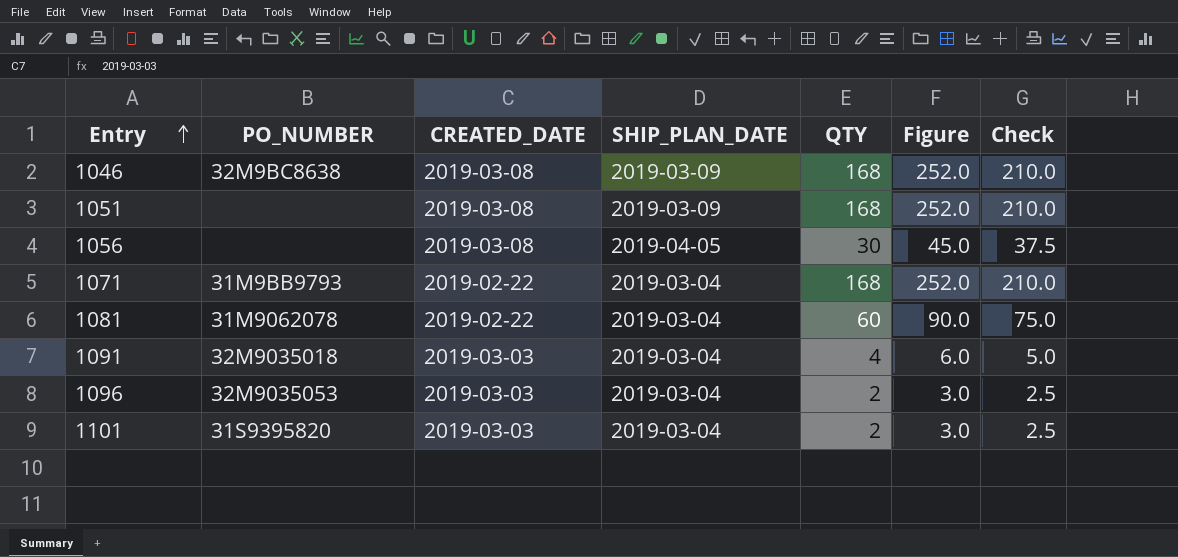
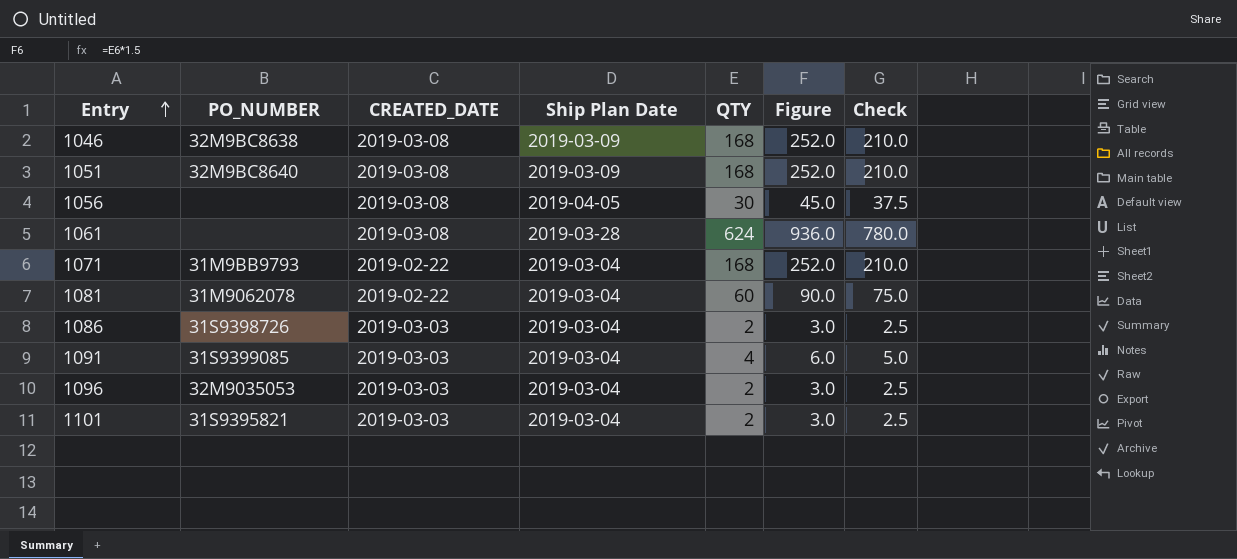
column name: SHIP_PLAN_DATE -> Ship Plan Date
1051 | PO_NUMBER: none -> 32M9BC8640
row 1061: none -> none | 2019-03-08 | 2019-03-28 | 624 | 936.0 | 780.0
row 1086: none -> 31S9398726 | 2019-03-03 | 2019-03-04 | 2 | 3.0 | 2.5
1091 | PO_NUMBER: 32M9035018 -> 31S9399085
1101 | PO_NUMBER: 31S9395820 -> 31S9395821

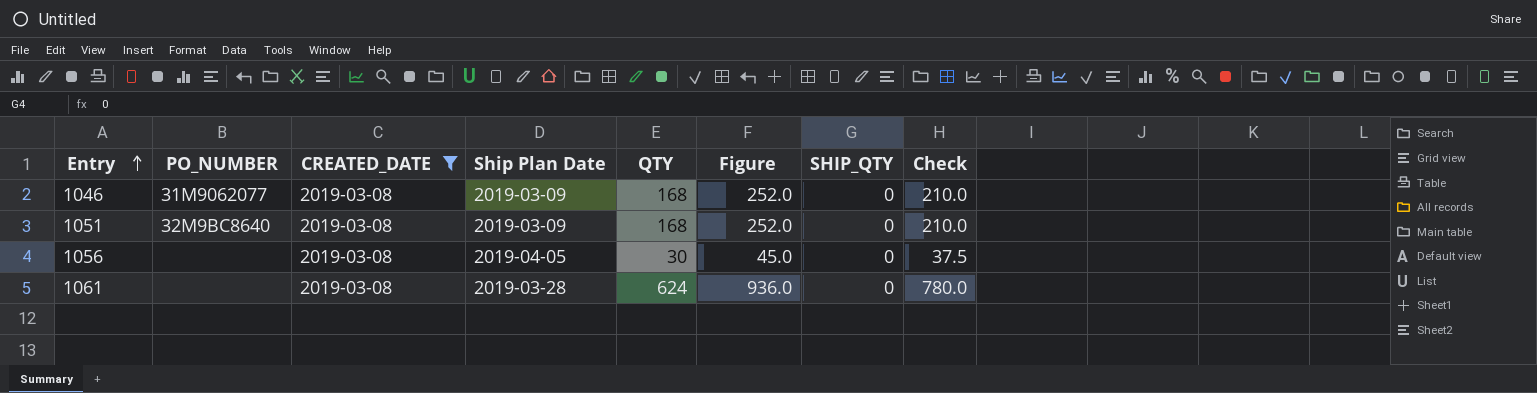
filter: none -> CREATED_DATE = 2019-03-08
column SHIP_QTY | position: none -> 7
1046 | PO_NUMBER: 32M9BC8638 -> 31M9062077

